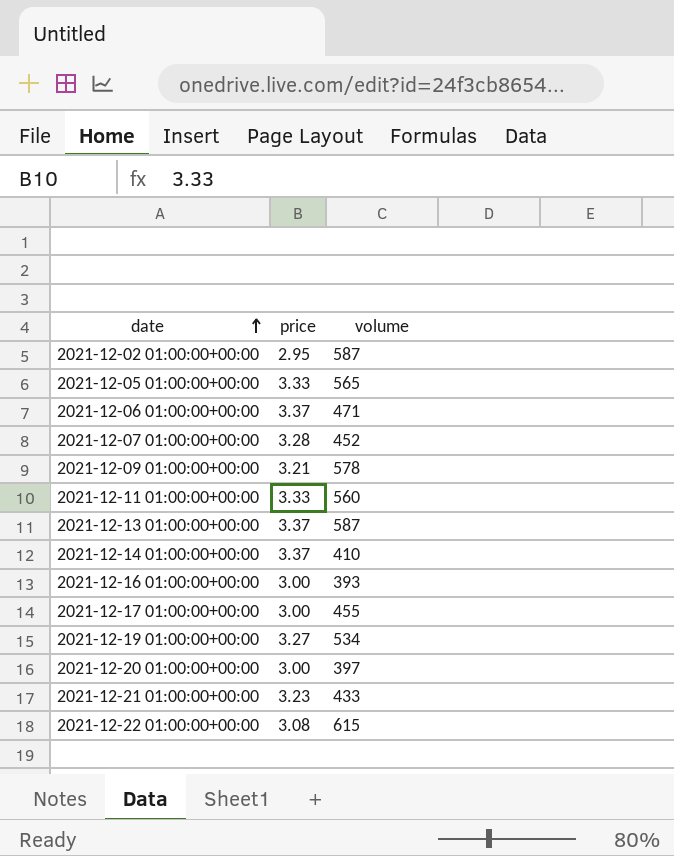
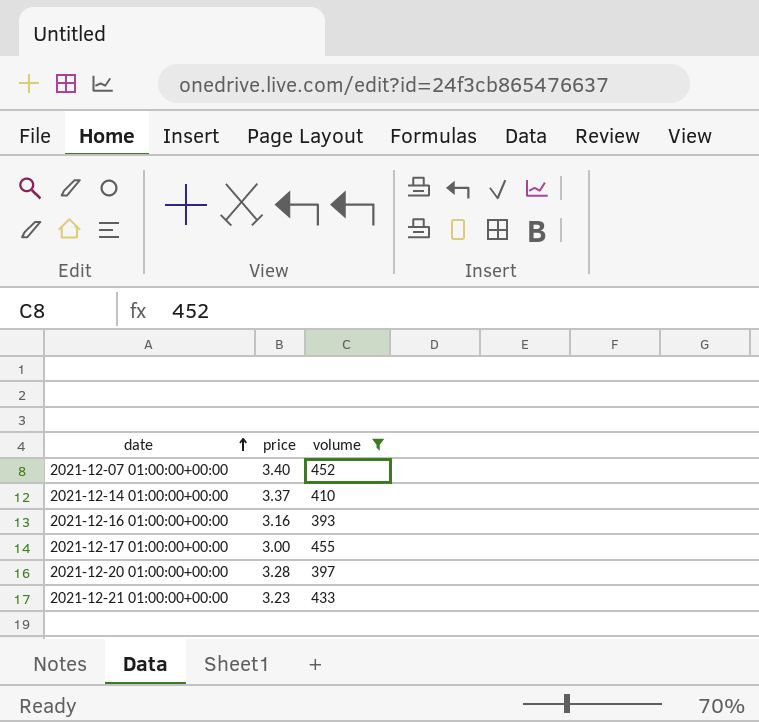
filter: none -> volume <= 455
2021-12-07 01:00:00+00:00 | price: 3.28 -> 3.40
2021-12-16 01:00:00+00:00 | price: 3.00 -> 3.16
2021-12-20 01:00:00+00:00 | price: 3.00 -> 3.28

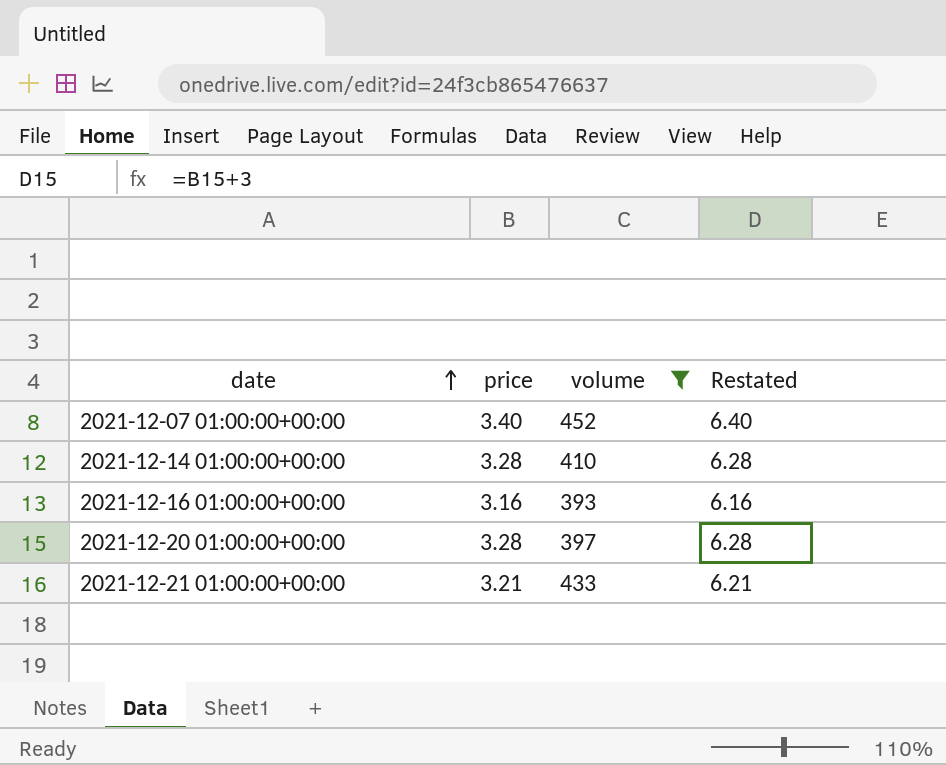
column Restated | formula: none -> [price] + 3
row 2021-12-17 01:00:00+00:00: 3.00 | 455 -> none
2021-12-14 01:00:00+00:00 | price: 3.37 -> 3.28
2021-12-21 01:00:00+00:00 | price: 3.23 -> 3.21

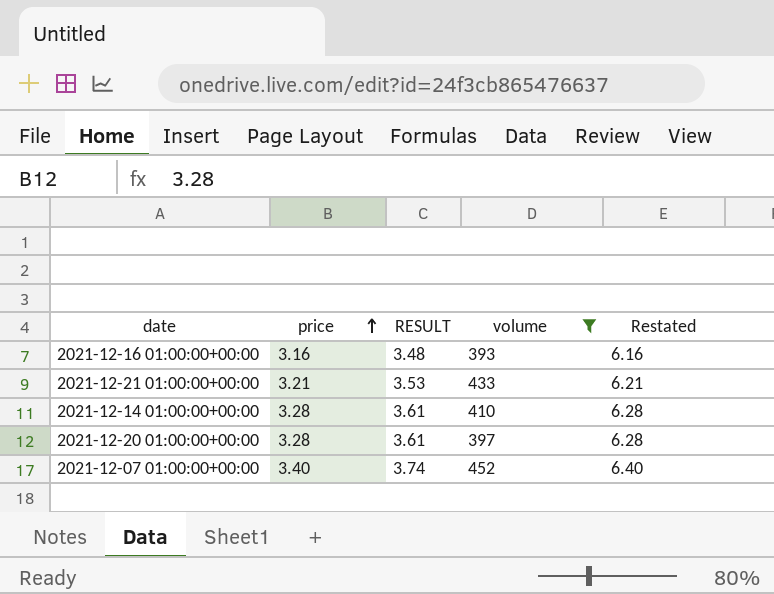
row order: date ascending -> price ascending
column RESULT | formula: none -> [price] * 1.1

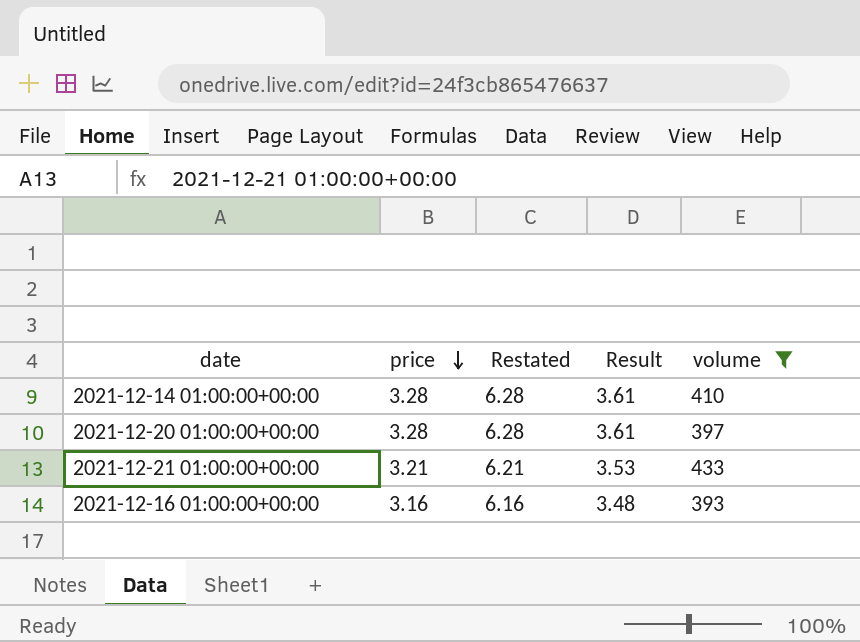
row order: price ascending -> price descending
column Restated | position: 5 -> 3
column name: RESULT -> Result
row 2021-12-07 01:00:00+00:00: 3.40 | 3.74 | 452 | 6.40 -> none

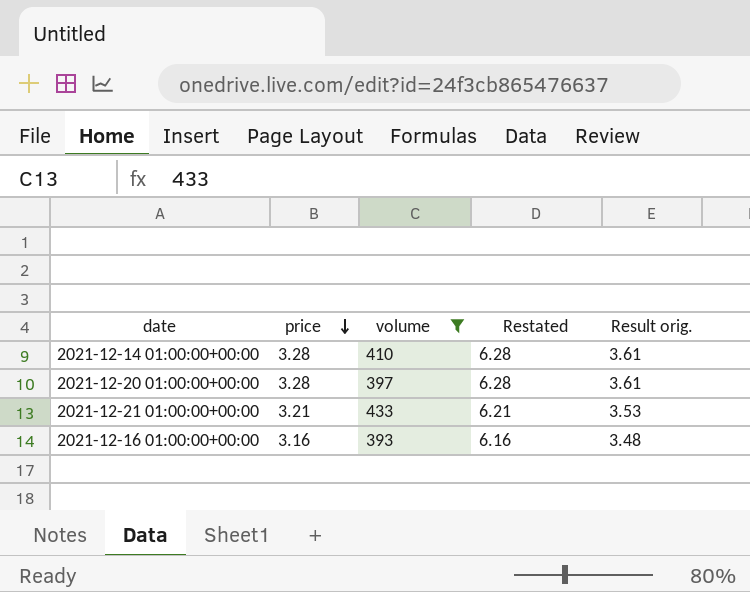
column volume | position: 5 -> 3
column name: Result -> Result orig.

